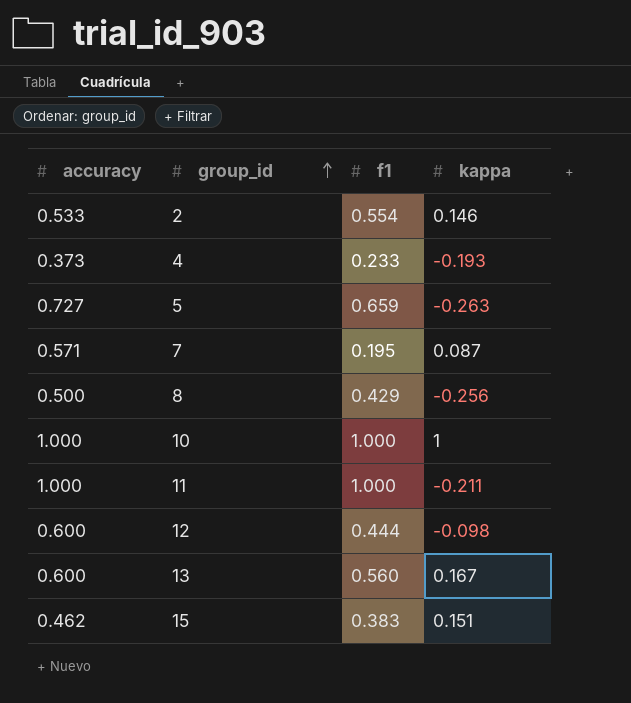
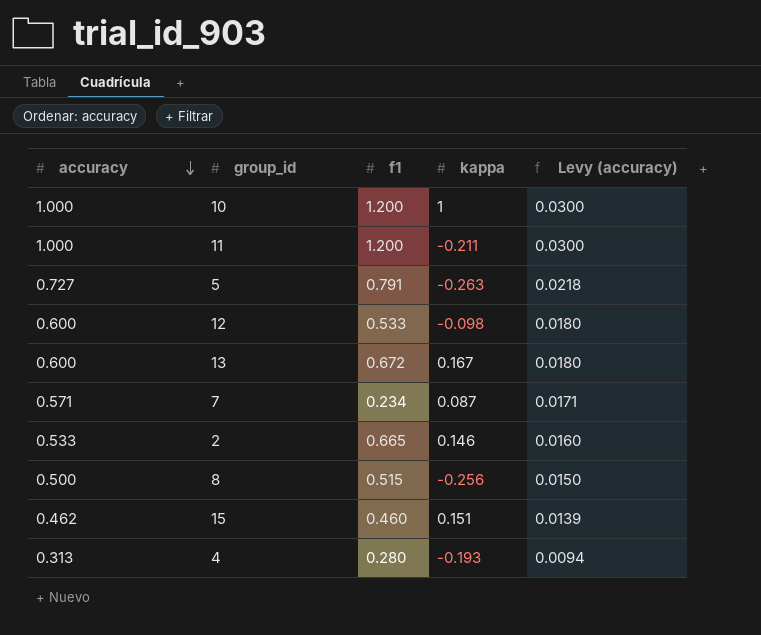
row order: group_id ascending -> accuracy descending
column Levy (accuracy) | formula: none -> [accuracy] * 0.03
10 | f1: 1.000 -> 1.200
11 | f1: 1.000 -> 1.200
5 | f1: 0.659 -> 0.791
12 | f1: 0.444 -> 0.533
13 | f1: 0.560 -> 0.672
7 | f1: 0.195 -> 0.234
2 | f1: 0.554 -> 0.665
8 | f1: 0.429 -> 0.515
15 | f1: 0.383 -> 0.460
4 | accuracy: 0.373 -> 0.313
4 | f1: 0.233 -> 0.280

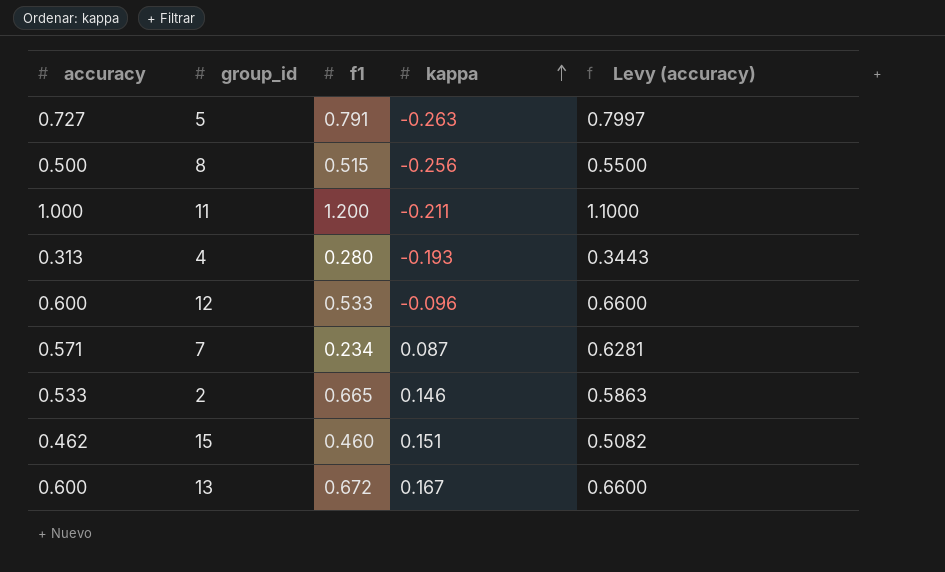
row order: accuracy descending -> kappa ascending
column Levy (accuracy) | formula: [accuracy] * 0.03 -> [accuracy] * 1.1
row 10: 1.000 | 1.200 | 1 | 0.0300 -> none
12 | kappa: -0.098 -> -0.096

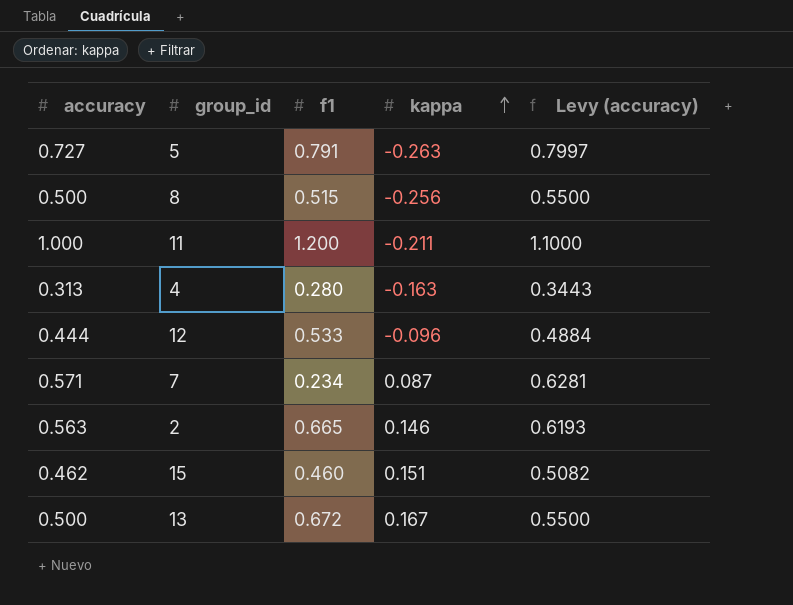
4 | kappa: -0.193 -> -0.163
12 | accuracy: 0.600 -> 0.444
12 | Levy (accuracy): 0.6600 -> 0.4884
2 | accuracy: 0.533 -> 0.563
2 | Levy (accuracy): 0.5863 -> 0.6193
13 | accuracy: 0.600 -> 0.500
13 | Levy (accuracy): 0.6600 -> 0.5500

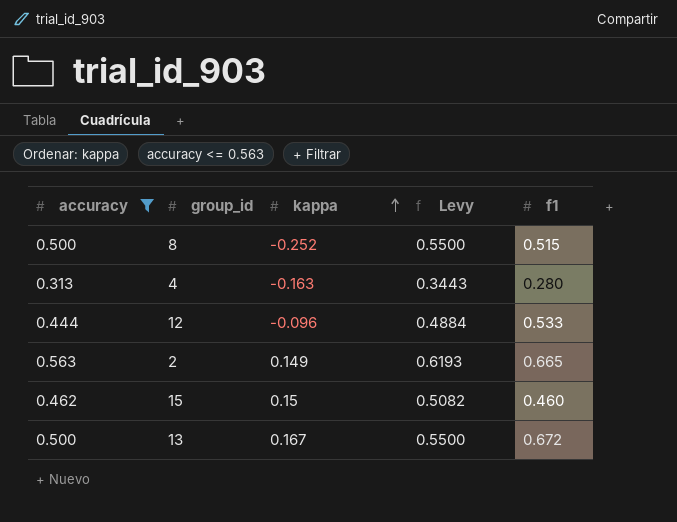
filter: none -> accuracy <= 0.563
column name: Levy (accuracy) -> Levy
column f1 | position: 3 -> 5
8 | kappa: -0.256 -> -0.252
2 | kappa: 0.146 -> 0.149
15 | kappa: 0.151 -> 0.15

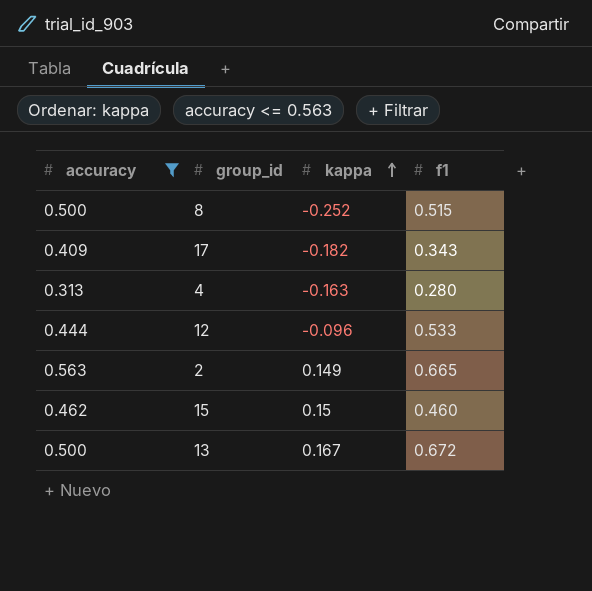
column Levy | formula: [accuracy] * 1.1 -> none
row 17: none -> 0.409 | -0.182 | 0.343

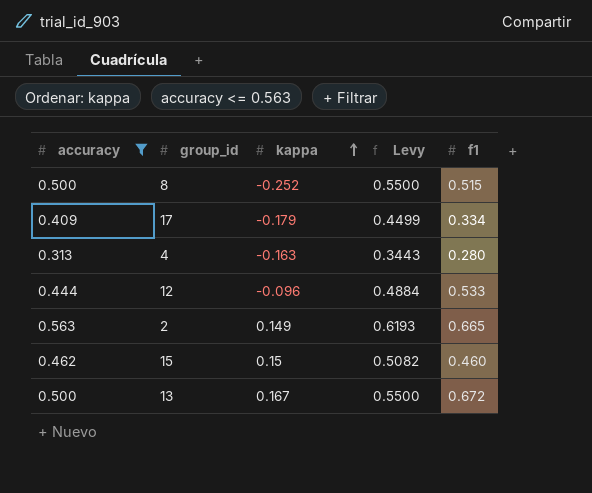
column Levy | formula: none -> [accuracy] * 1.1
17 | kappa: -0.182 -> -0.179
17 | f1: 0.343 -> 0.334

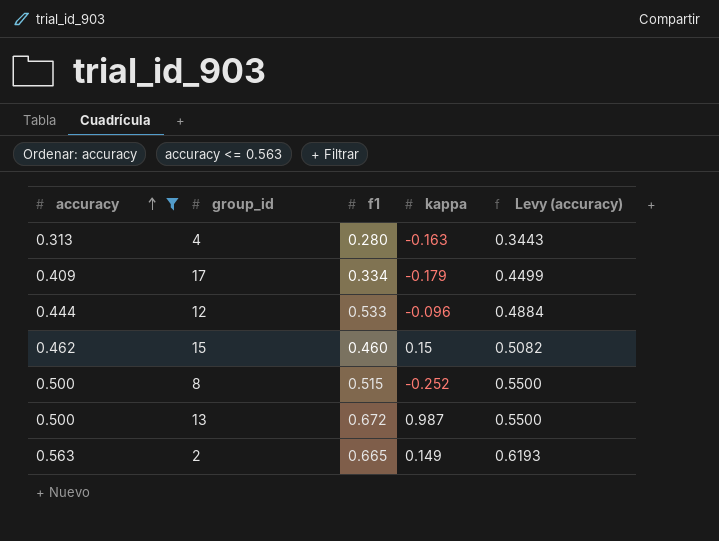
row order: kappa ascending -> accuracy ascending
column f1 | position: 5 -> 3
column name: Levy -> Levy (accuracy)
13 | kappa: 0.167 -> 0.987

